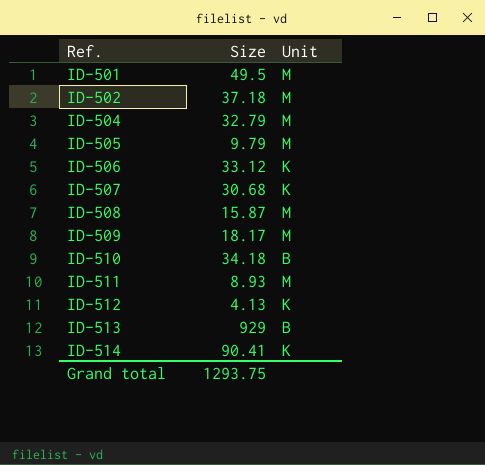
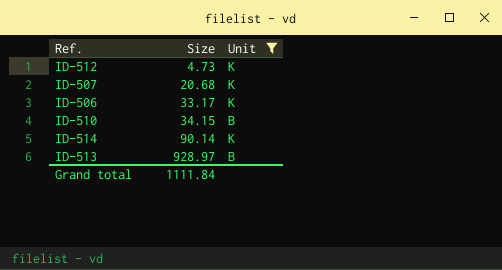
filter: none -> Unit != M
row order: Ref. ascending -> Size ascending
ID-512 | Size: 4.13 -> 4.73
ID-507 | Size: 30.68 -> 20.68
ID-506 | Size: 33.12 -> 33.17
ID-510 | Size: 34.18 -> 34.15
ID-514 | Size: 90.41 -> 90.14
ID-513 | Size: 929 -> 928.97
Grand total | Size: 1293.75 -> 1111.84

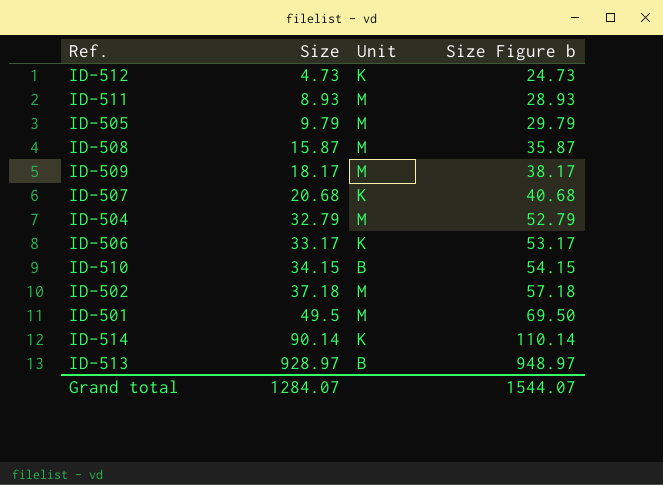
filter: Unit != M -> none
column Size Figure b | formula: none -> [Size] + 20
Grand total | Size: 1111.84 -> 1284.07

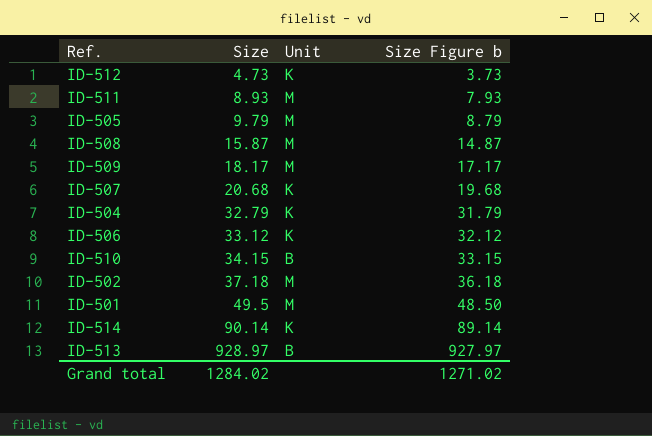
column Size Figure b | formula: [Size] + 20 -> [Size] - 1
ID-504 | Unit: M -> K
ID-506 | Size: 33.17 -> 33.12
Grand total | Size: 1284.07 -> 1284.02
Grand total | Size Figure b: 1544.07 -> 1271.02

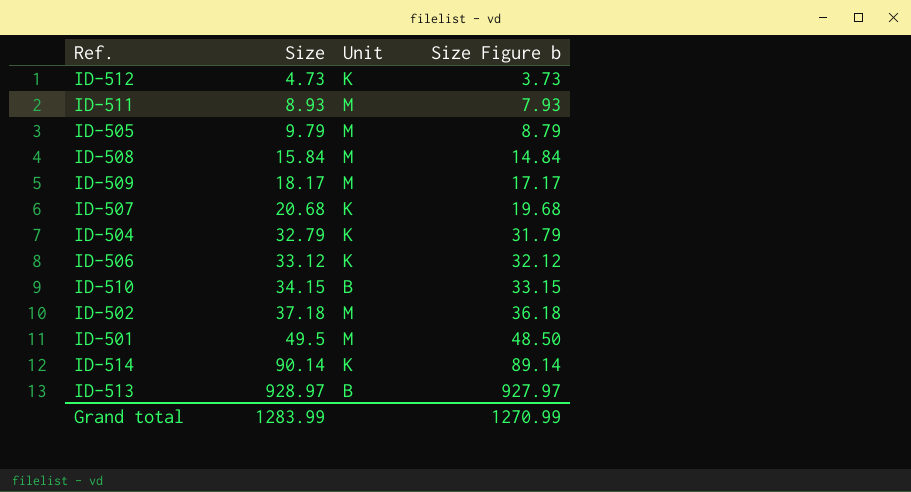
ID-508 | Size: 15.87 -> 15.84
ID-508 | Size Figure b: 14.87 -> 14.84
Grand total | Size: 1284.02 -> 1283.99
Grand total | Size Figure b: 1271.02 -> 1270.99

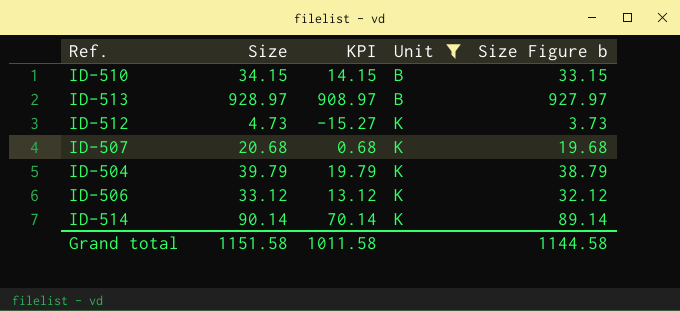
filter: none -> Unit != M
row order: Size ascending -> Unit ascending
column KPI | formula: none -> [Size] - 20
ID-504 | Size: 32.79 -> 39.79
ID-504 | Size Figure b: 31.79 -> 38.79
Grand total | Size: 1283.99 -> 1151.58
Grand total | Size Figure b: 1270.99 -> 1144.58

